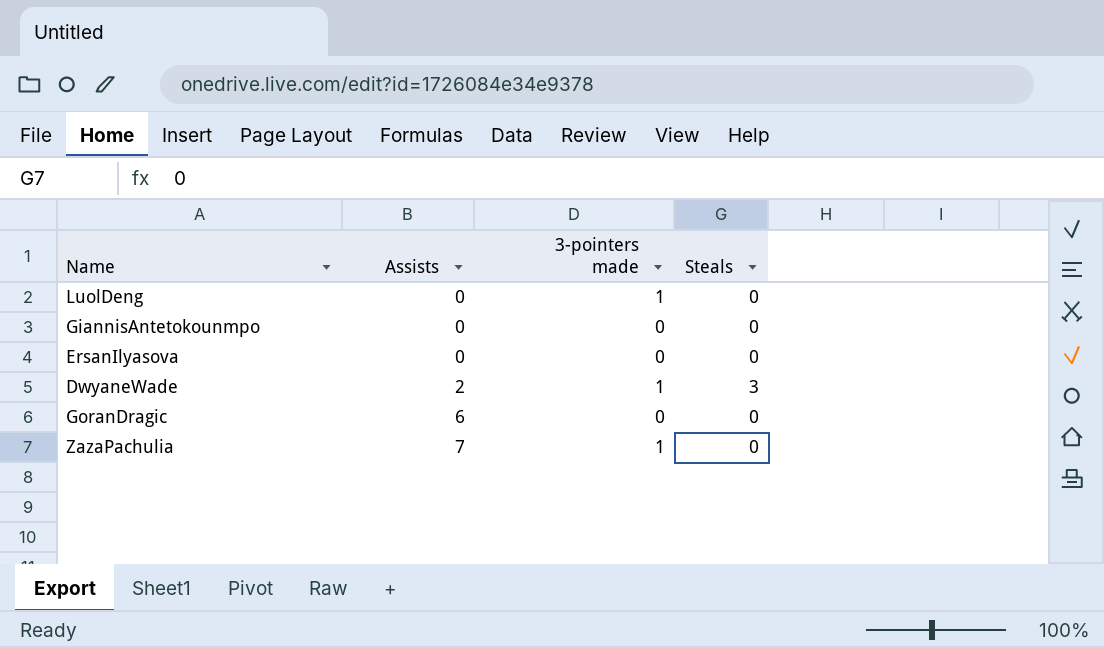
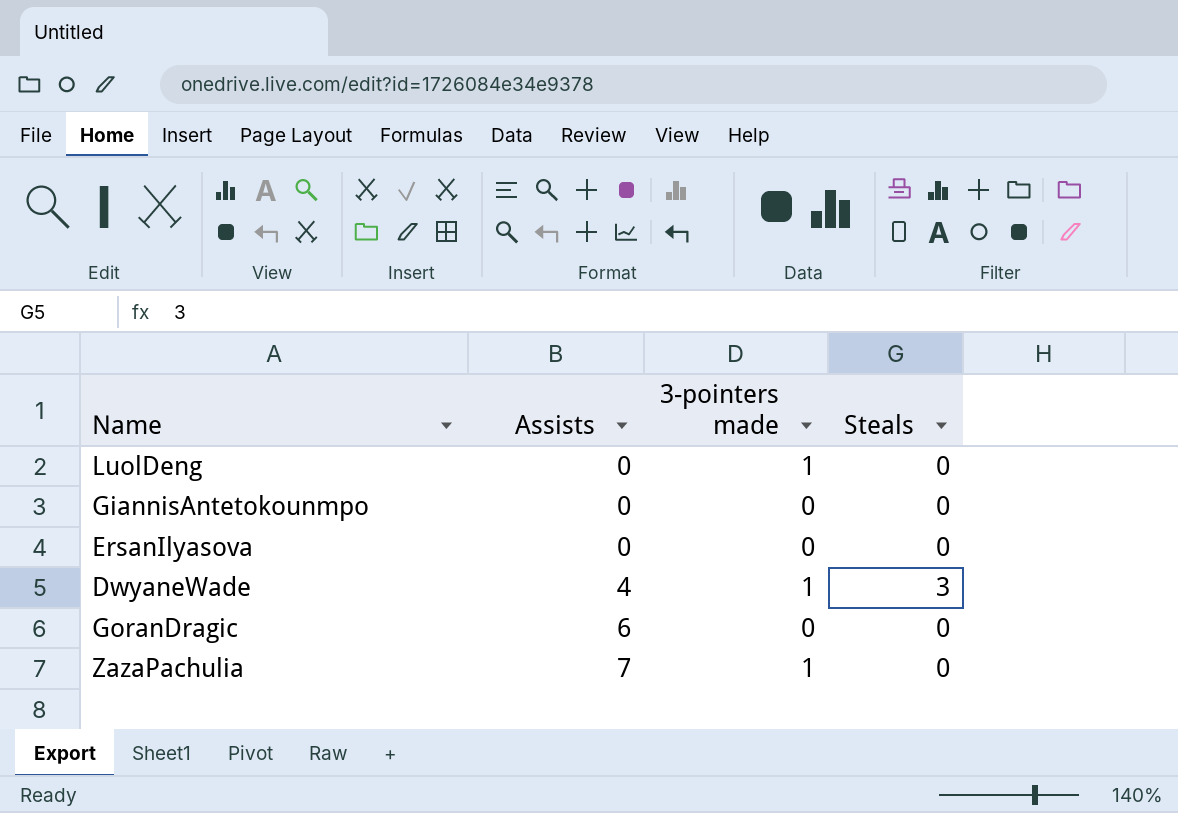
DwyaneWade | Assists: 2 -> 4

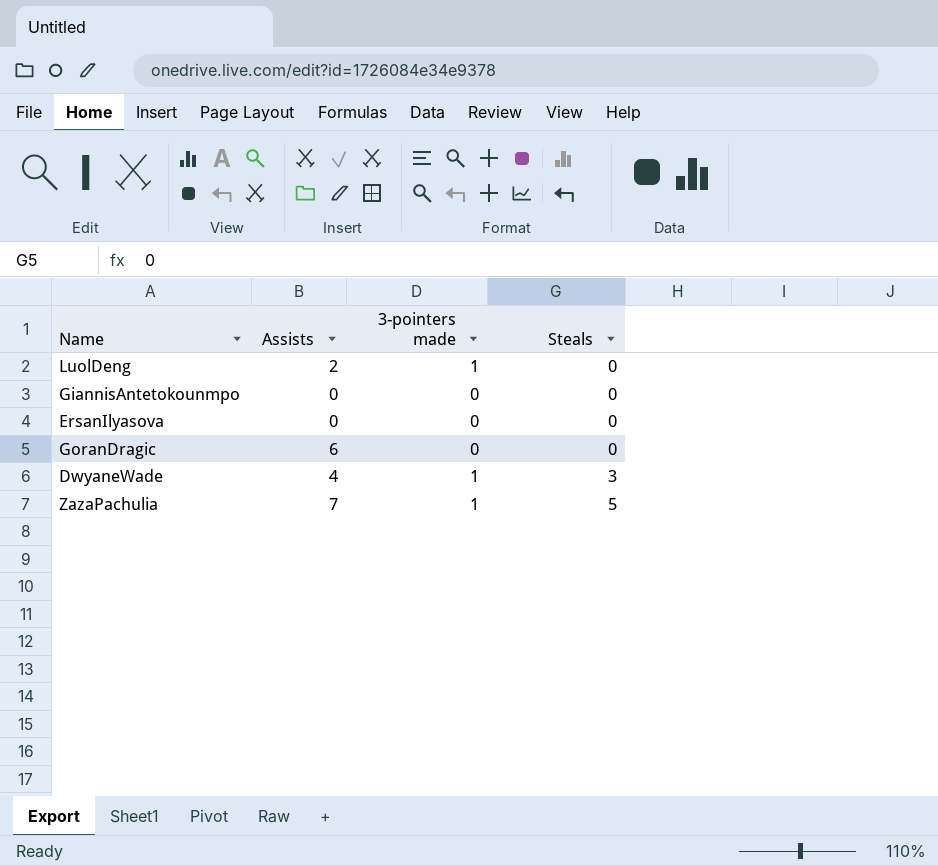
row order: Assists ascending -> Steals ascending
LuolDeng | Assists: 0 -> 2
ZazaPachulia | Steals: 0 -> 5

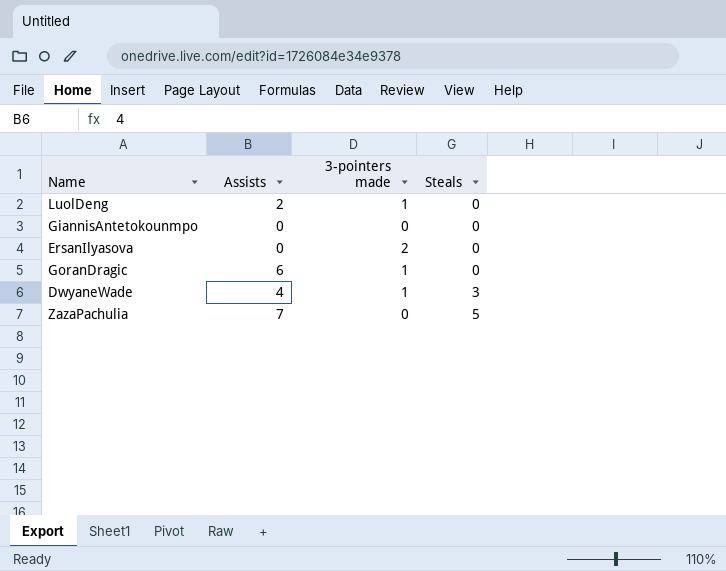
ErsanIlyasova | 3-pointers made: 0 -> 2
GoranDragic | 3-pointers made: 0 -> 1
ZazaPachulia | 3-pointers made: 1 -> 0

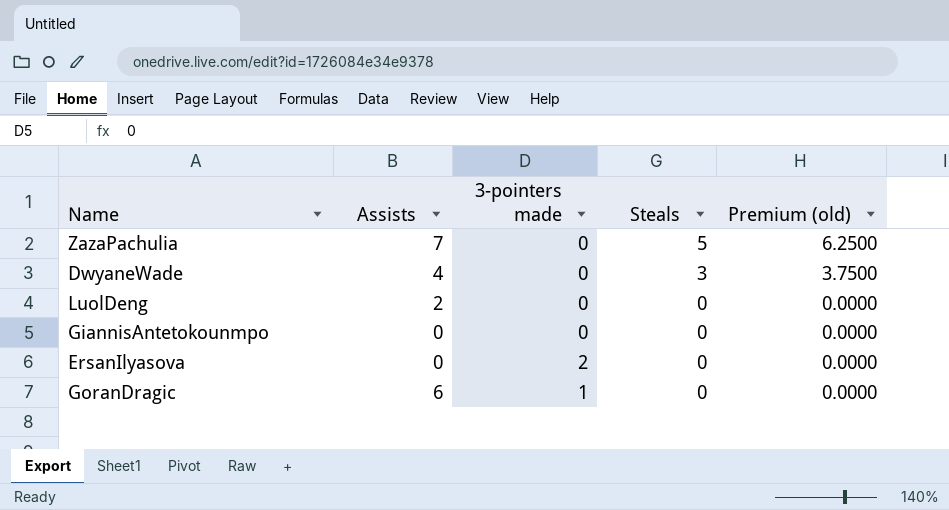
row order: Steals ascending -> Steals descending
column Premium (old) | formula: none -> [Steals] * 1.25
DwyaneWade | 3-pointers made: 1 -> 0
LuolDeng | 3-pointers made: 1 -> 0

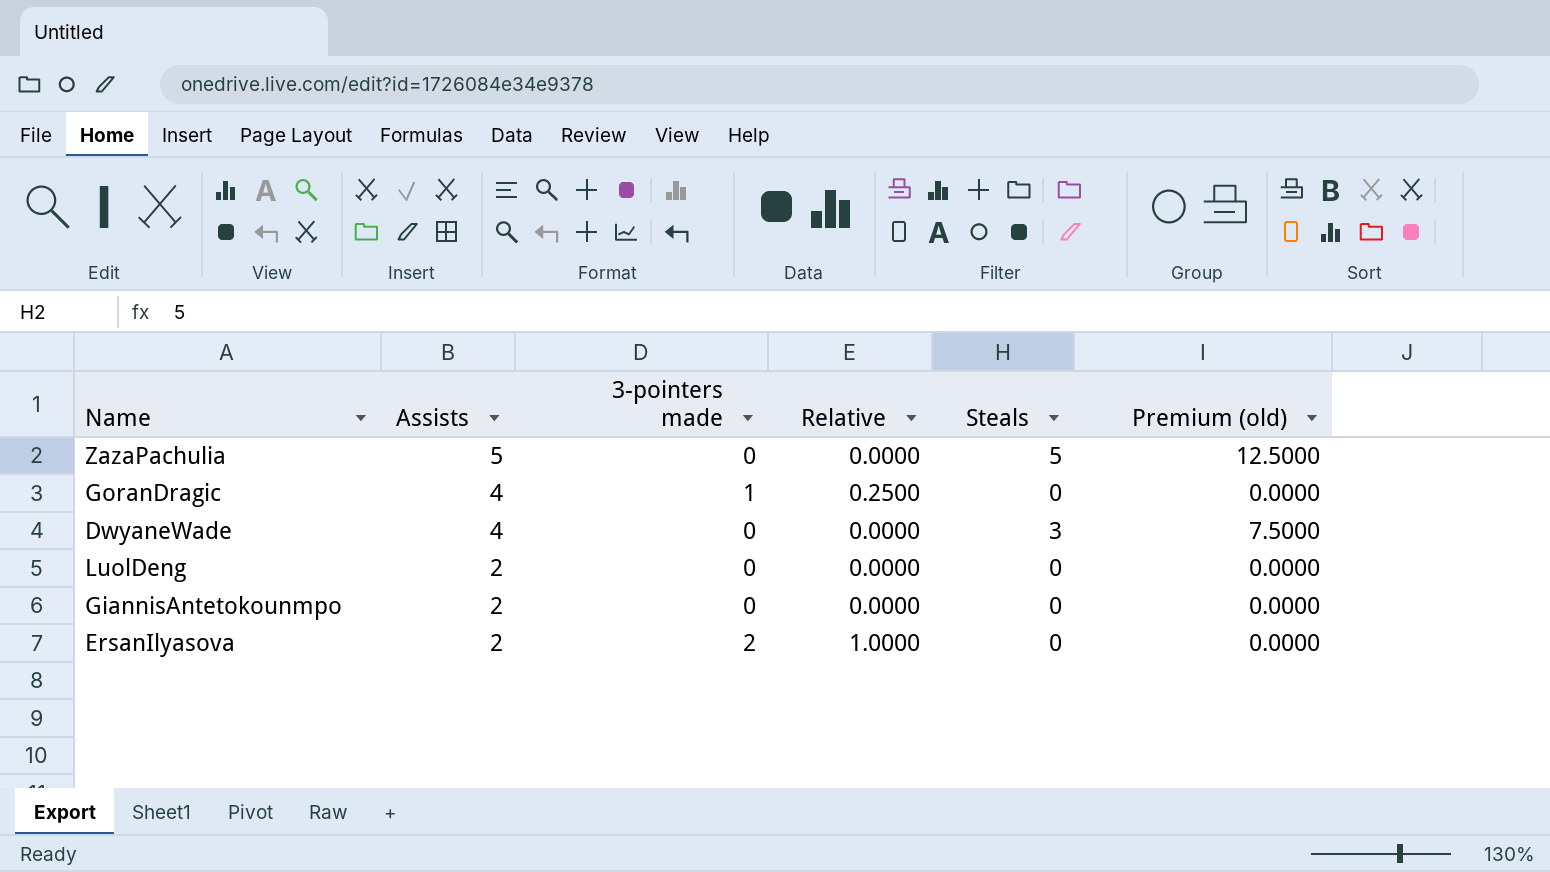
row order: Steals descending -> Assists descending
column Relative | formula: none -> [3-pointers made] / [Assists]
column Premium (old) | formula: [Steals] * 1.25 -> [Steals] * 2.5
ZazaPachulia | Assists: 7 -> 5
GoranDragic | Assists: 6 -> 4
GiannisAntetokounmpo | Assists: 0 -> 2
ErsanIlyasova | Assists: 0 -> 2

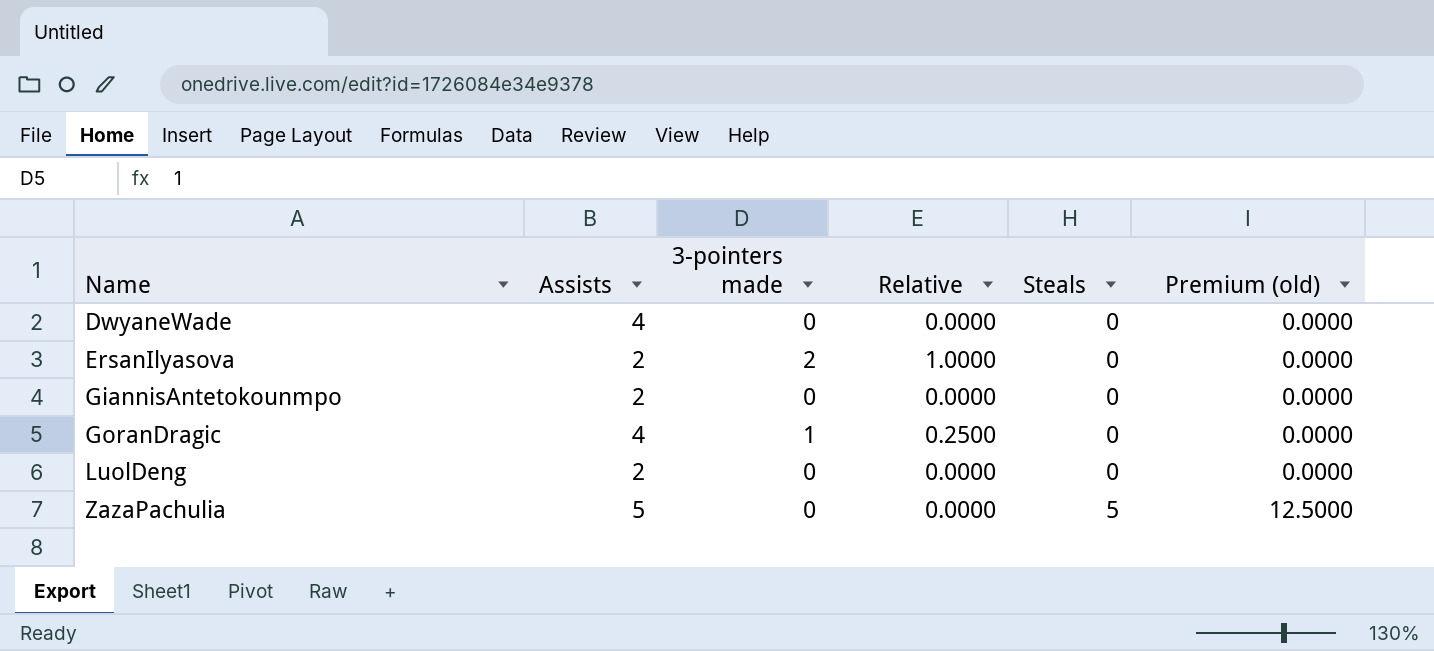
row order: Assists descending -> Name ascending
DwyaneWade | Steals: 3 -> 0
DwyaneWade | Premium (old): 7.5000 -> 0.0000

